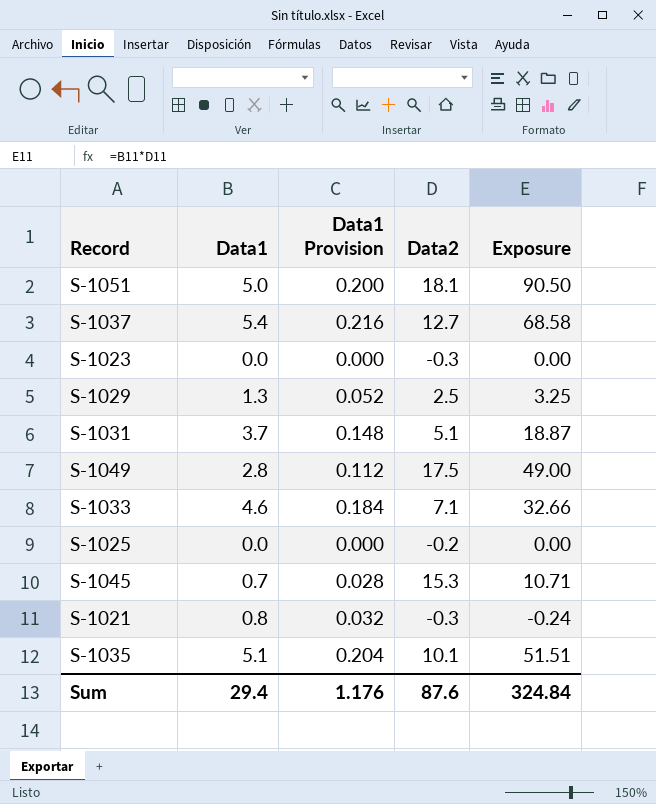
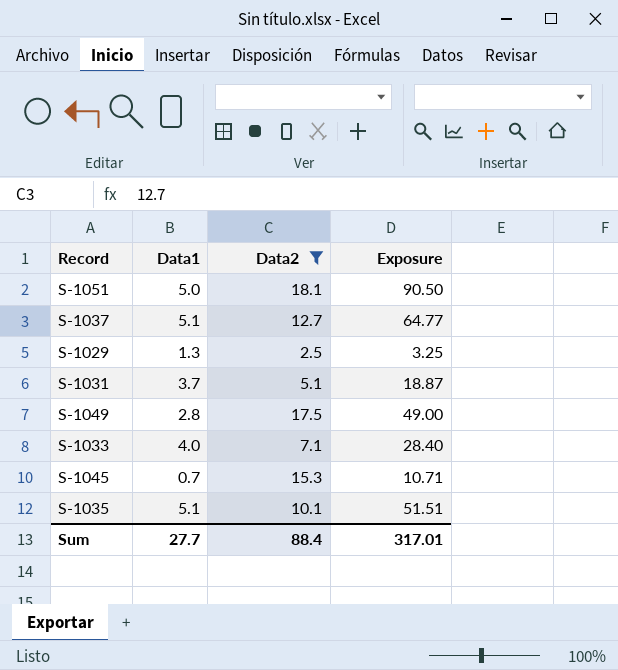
filter: none -> Data2 >= 2.5
column Data1 Provision | formula: [Data1] * 0.04 -> none
S-1037 | Data1: 5.4 -> 5.1
S-1037 | Exposure: 68.58 -> 64.77
S-1033 | Data1: 4.6 -> 4.0
S-1033 | Exposure: 32.66 -> 28.40
Sum | Data1: 29.4 -> 27.7
Sum | Data2: 87.6 -> 88.4
Sum | Exposure: 324.84 -> 317.01

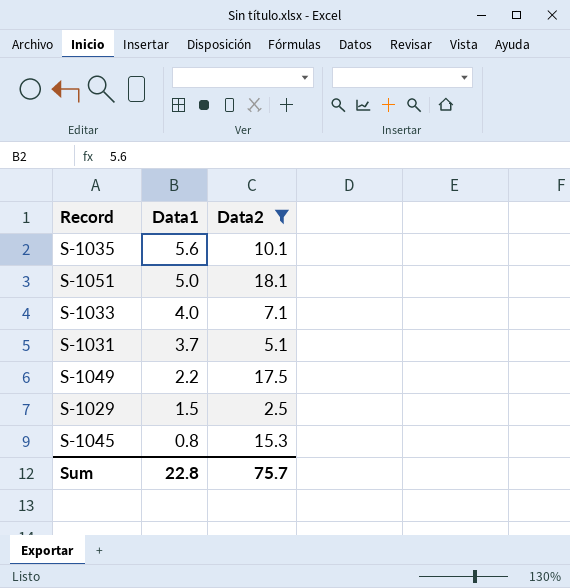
row order: none -> Data1 descending
column Exposure | formula: [Data1] * [Data2] -> none
row S-1037: 5.1 | 12.7 | 64.77 -> none
S-1035 | Data1: 5.1 -> 5.6
S-1049 | Data1: 2.8 -> 2.2
S-1029 | Data1: 1.3 -> 1.5
S-1045 | Data1: 0.7 -> 0.8
Sum | Data1: 27.7 -> 22.8
Sum | Data2: 88.4 -> 75.7

